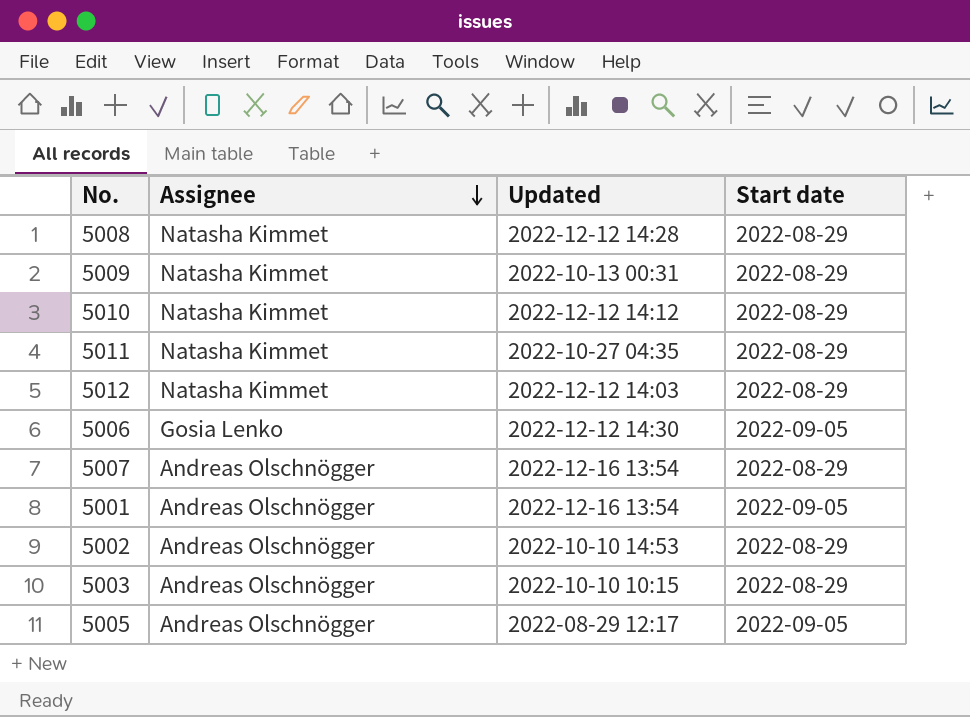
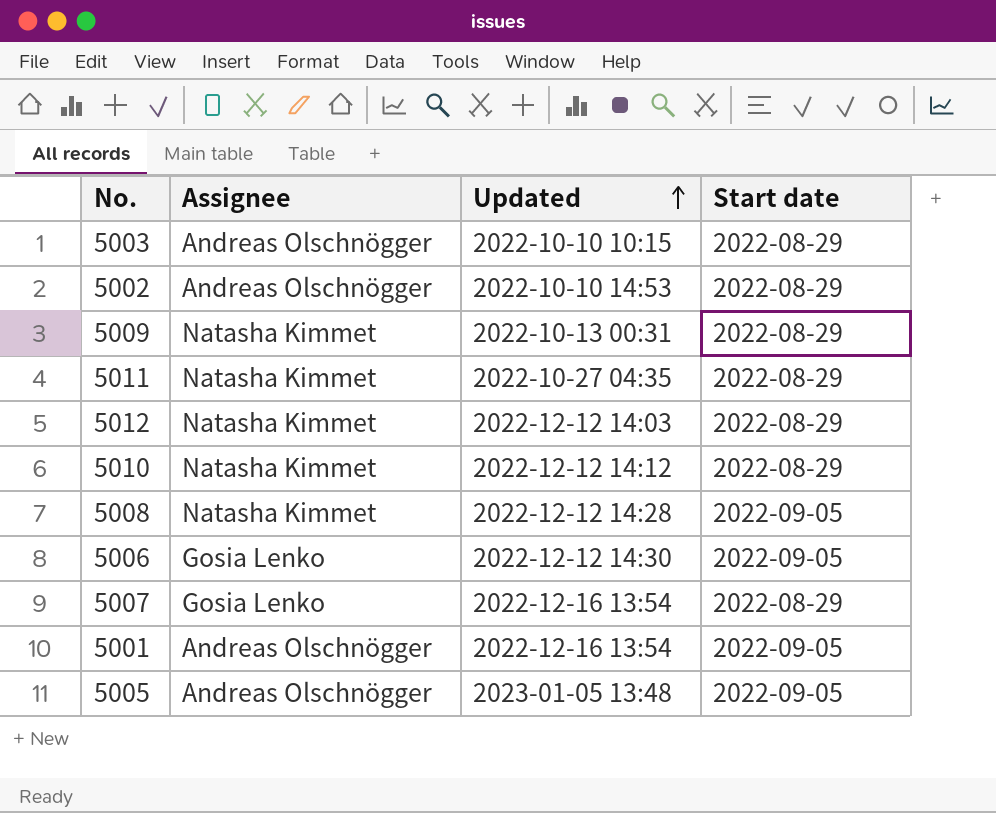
row order: Assignee descending -> Updated ascending
5008 | Start date: 2022-08-29 -> 2022-09-05
5007 | Assignee: Andreas Olschnögger -> Gosia Lenko
5005 | Updated: 2022-08-29 12:17 -> 2023-01-05 13:48

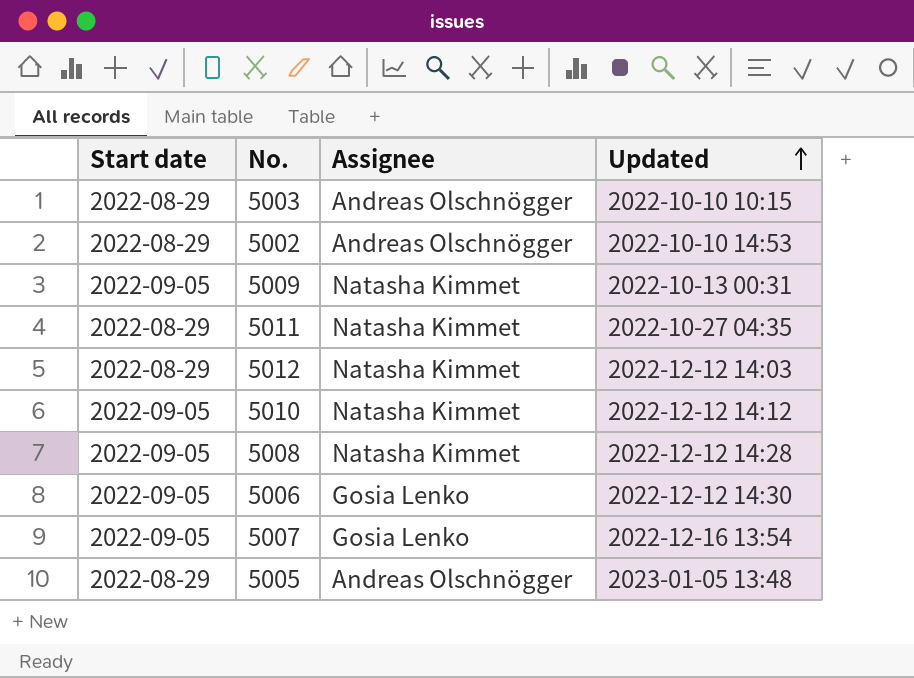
column Start date | position: 4 -> 1
row 5001: Andreas Olschnögger | 2022-12-16 13:54 | 2022-09-05 -> none
5009 | Start date: 2022-08-29 -> 2022-09-05
5010 | Start date: 2022-08-29 -> 2022-09-05
5007 | Start date: 2022-08-29 -> 2022-09-05
5005 | Start date: 2022-09-05 -> 2022-08-29

